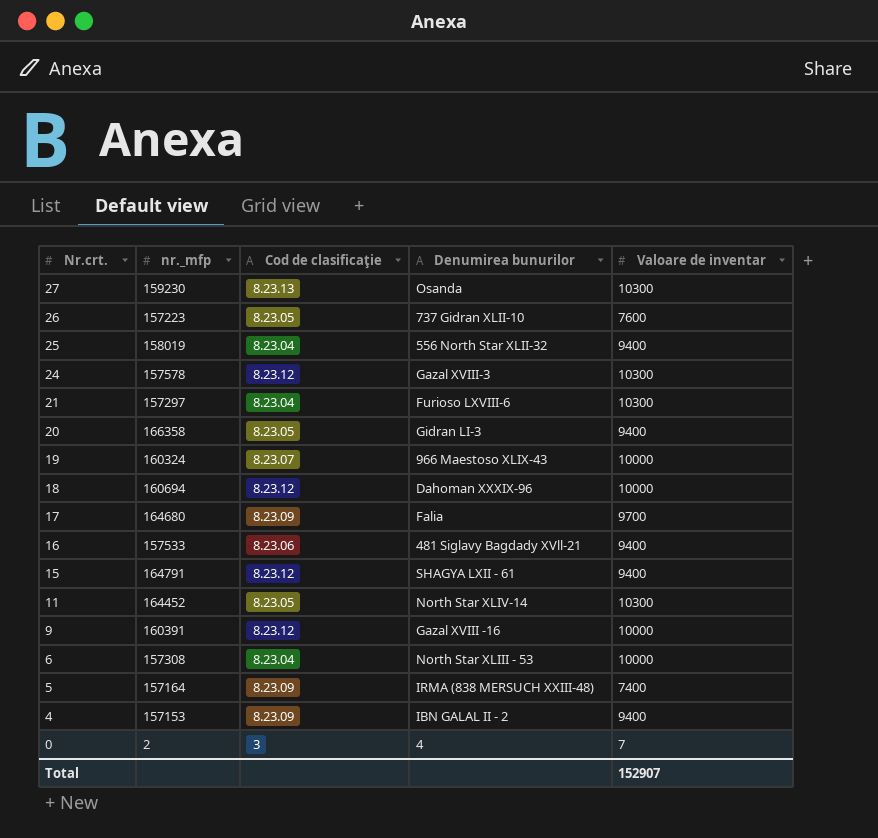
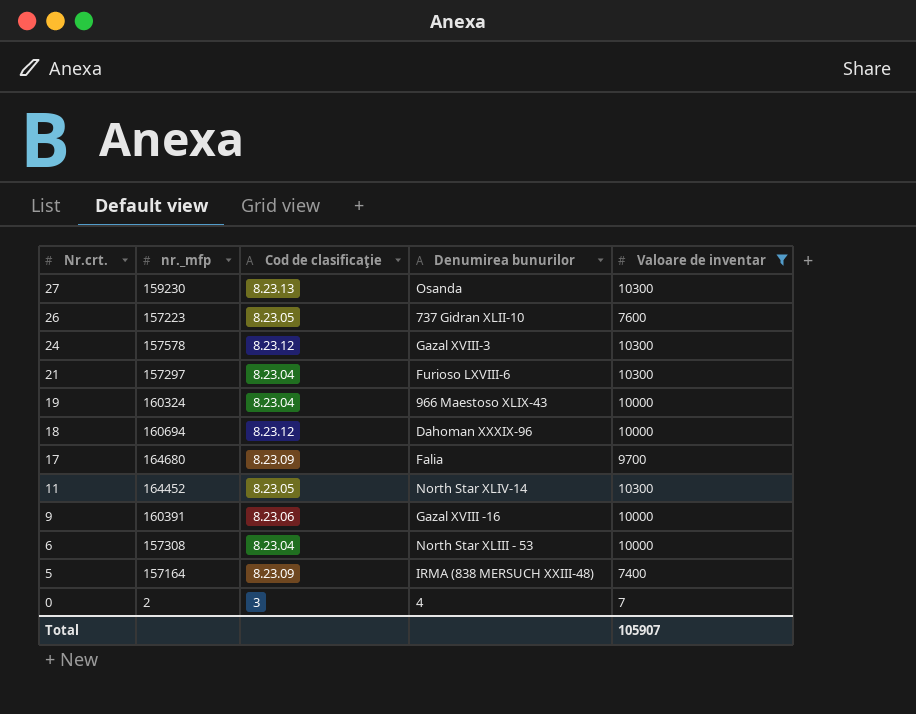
filter: none -> Valoare de inventar != 9400
19 | Cod de clasificaţie: 8.23.07 -> 8.23.04
9 | Cod de clasificaţie: 8.23.12 -> 8.23.06
Total | Valoare de inventar: 152907 -> 105907

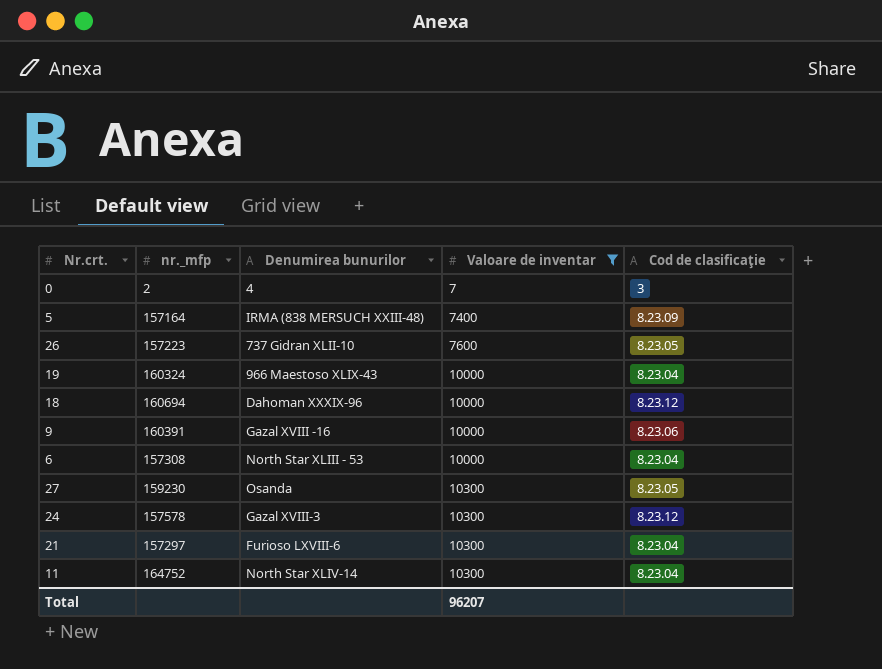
row order: Nr.crt. descending -> Valoare de inventar ascending
column Cod de clasificaţie | position: 3 -> 5
row 17: 164680 | 8.23.09 | Falia | 9700 -> none
27 | Cod de clasificaţie: 8.23.13 -> 8.23.05
11 | nr._mfp: 164452 -> 164752
11 | Cod de clasificaţie: 8.23.05 -> 8.23.04
Total | Valoare de inventar: 105907 -> 96207

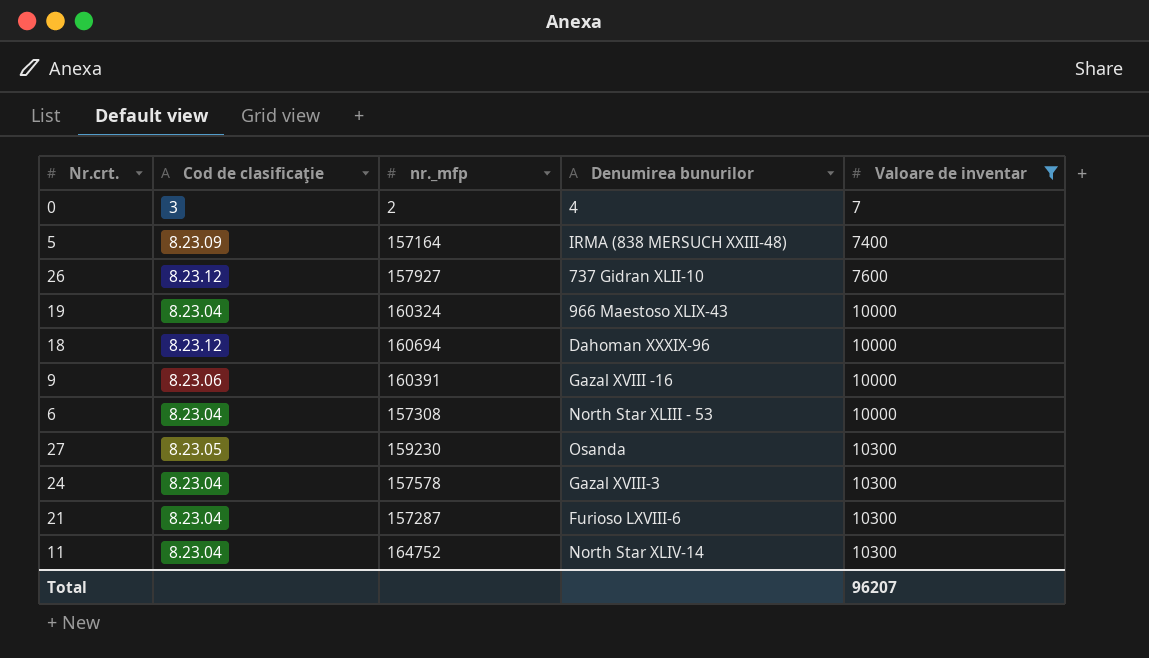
column Cod de clasificaţie | position: 5 -> 2
26 | Cod de clasificaţie: 8.23.05 -> 8.23.12
26 | nr._mfp: 157223 -> 157927
24 | Cod de clasificaţie: 8.23.12 -> 8.23.04
21 | nr._mfp: 157297 -> 157287

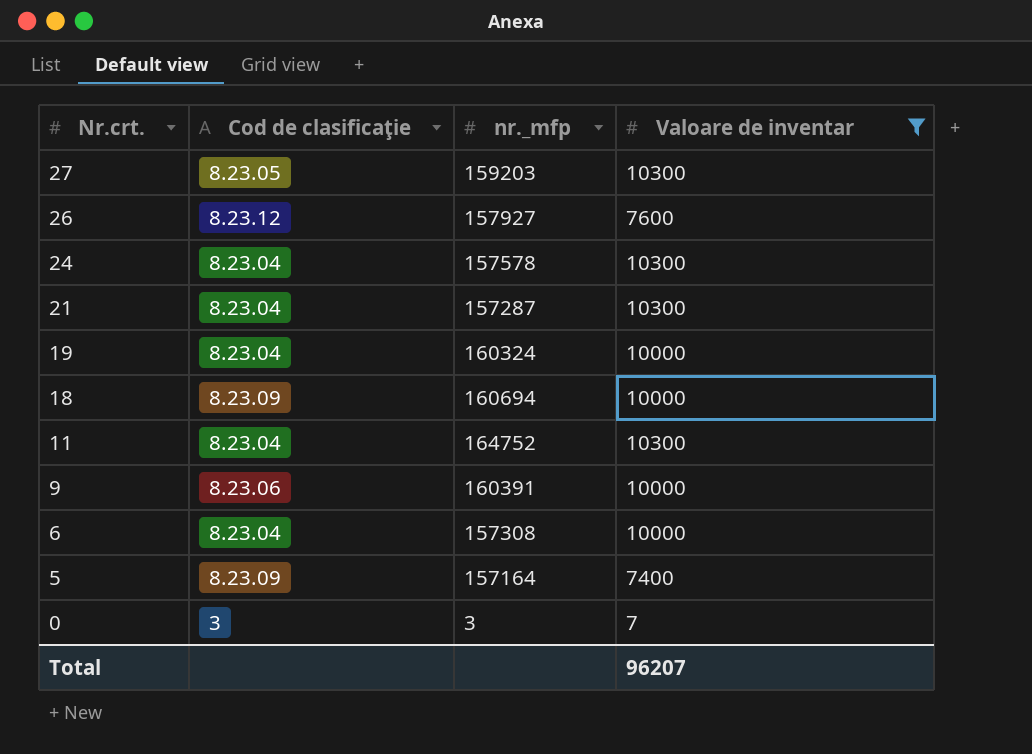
row order: Valoare de inventar ascending -> Nr.crt. descending
column Denumirea bunurilor | position: 4 -> none
27 | nr._mfp: 159230 -> 159203
18 | Cod de clasificaţie: 8.23.12 -> 8.23.09
0 | nr._mfp: 2 -> 3

